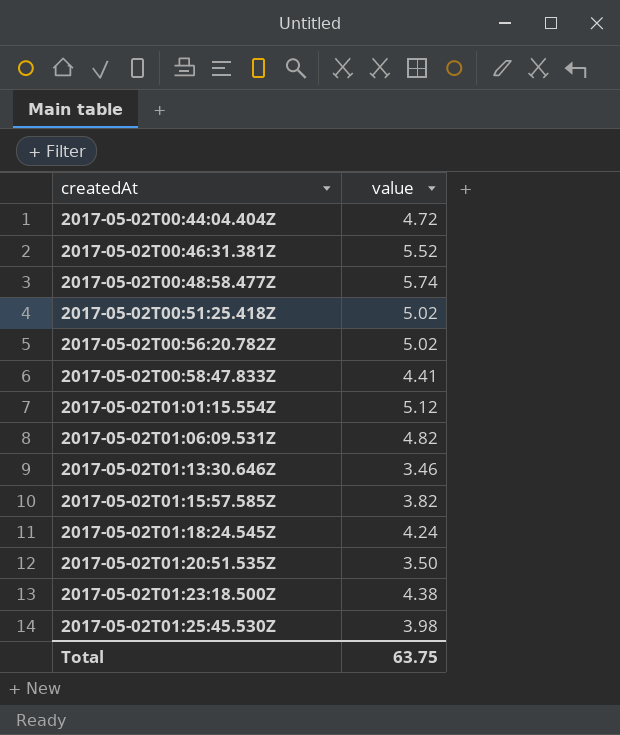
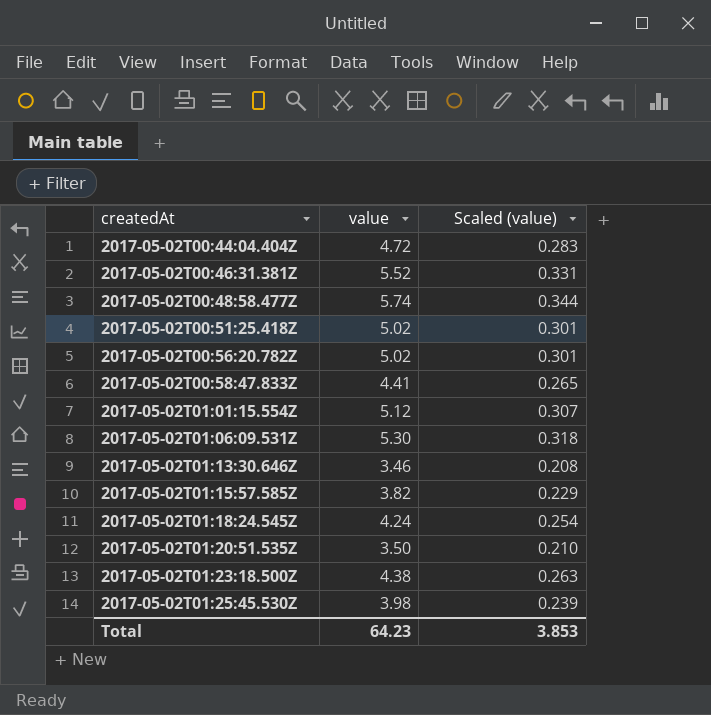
column Scaled (value) | formula: none -> [value] * 0.06
2017-05-02T01:06:09.531Z | value: 4.82 -> 5.30
Total | value: 63.75 -> 64.23

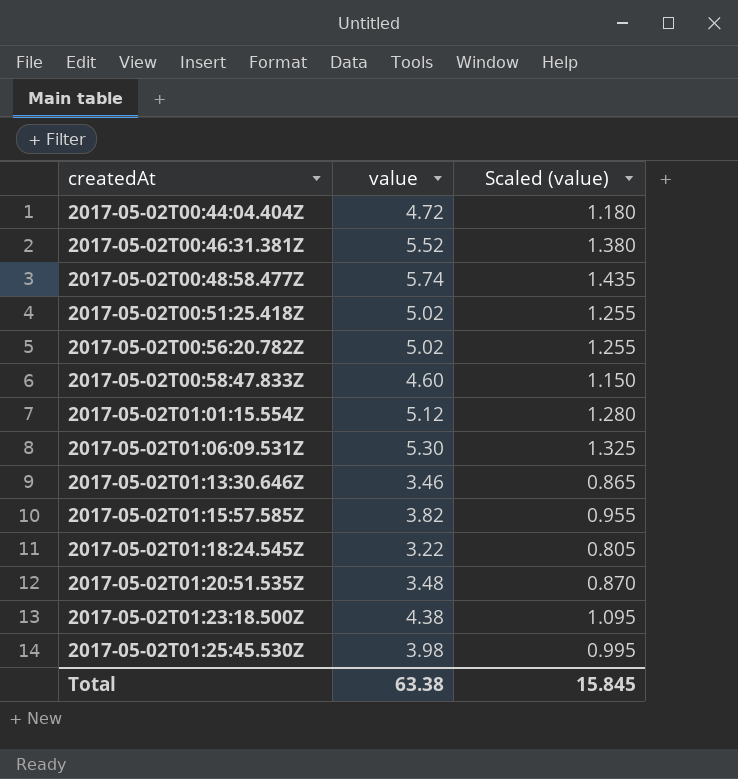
column Scaled (value) | formula: [value] * 0.06 -> [value] * 0.25
2017-05-02T00:58:47.833Z | value: 4.41 -> 4.60
2017-05-02T01:18:24.545Z | value: 4.24 -> 3.22
2017-05-02T01:20:51.535Z | value: 3.50 -> 3.48
Total | value: 64.23 -> 63.38
Total | Scaled (value): 3.853 -> 15.845

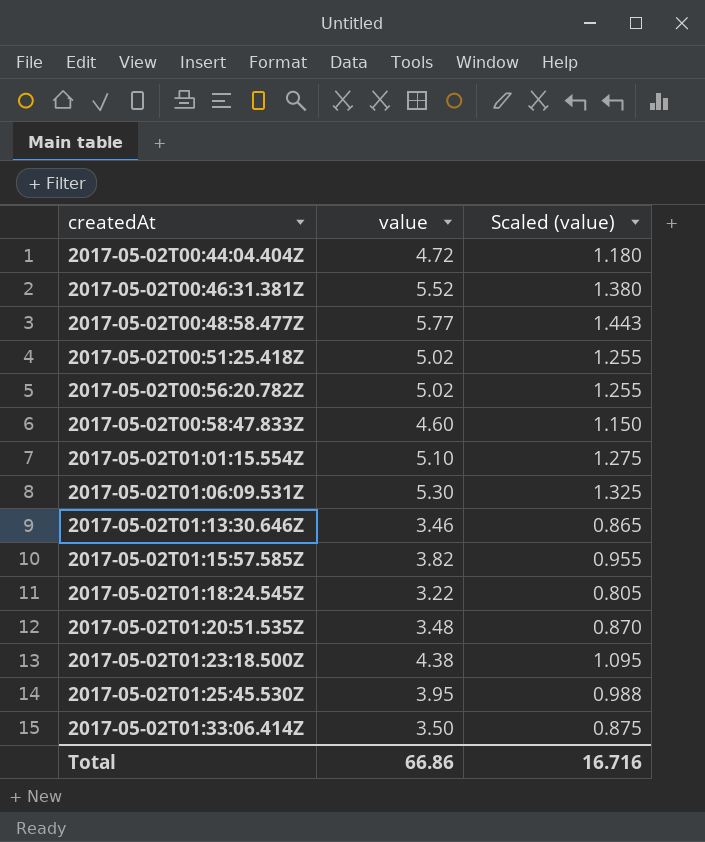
2017-05-02T00:48:58.477Z | value: 5.74 -> 5.77
2017-05-02T00:48:58.477Z | Scaled (value): 1.435 -> 1.443
2017-05-02T01:01:15.554Z | value: 5.12 -> 5.10
2017-05-02T01:01:15.554Z | Scaled (value): 1.280 -> 1.275
2017-05-02T01:25:45.530Z | value: 3.98 -> 3.95
2017-05-02T01:25:45.530Z | Scaled (value): 0.995 -> 0.988
row 2017-05-02T01:33:06.414Z: none -> 3.50 | 0.875
Total | value: 63.38 -> 66.86
Total | Scaled (value): 15.845 -> 16.716

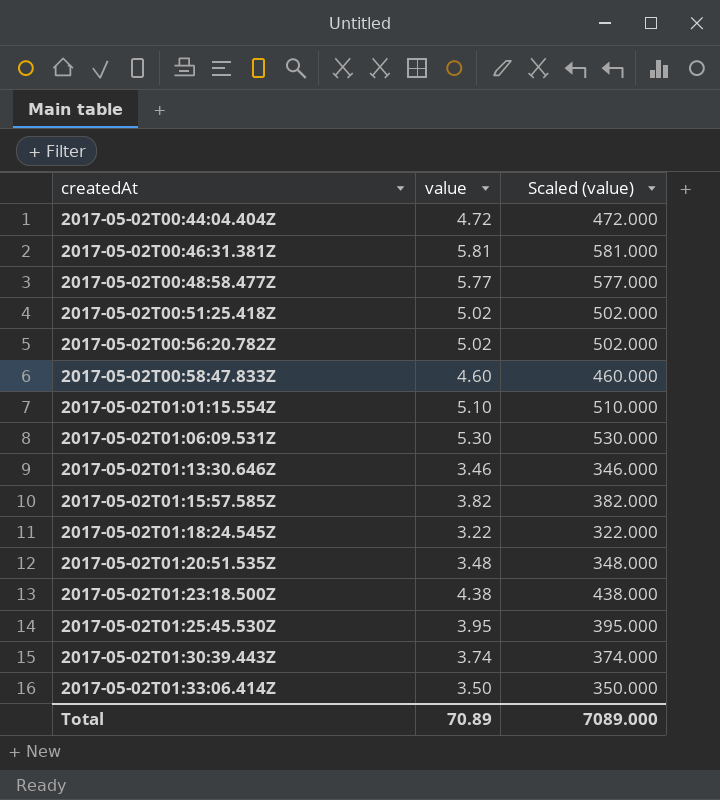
column Scaled (value) | formula: [value] * 0.25 -> [value] * 100
2017-05-02T00:46:31.381Z | value: 5.52 -> 5.81
row 2017-05-02T01:30:39.443Z: none -> 3.74 | 374.000
Total | value: 66.86 -> 70.89
Total | Scaled (value): 16.716 -> 7089.000

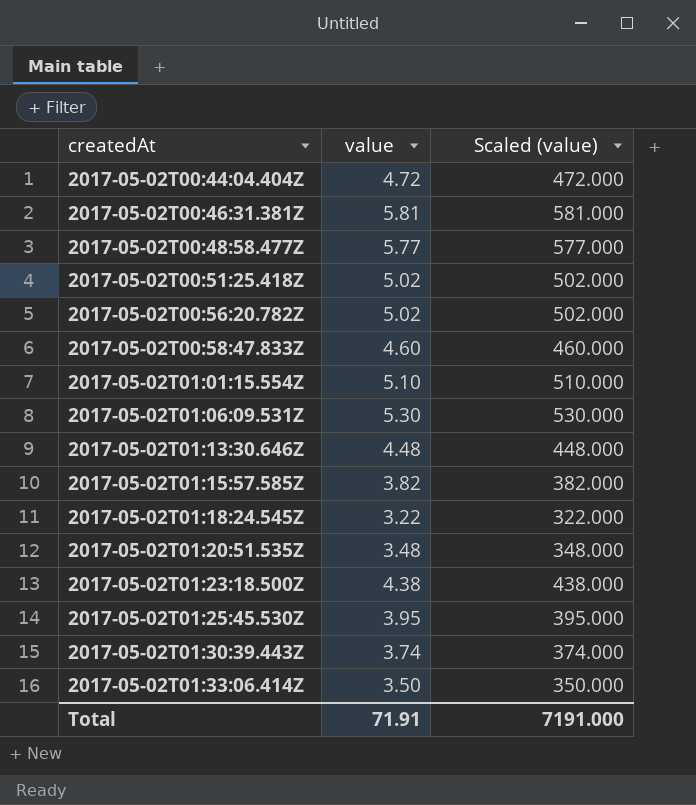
2017-05-02T01:13:30.646Z | value: 3.46 -> 4.48
2017-05-02T01:13:30.646Z | Scaled (value): 346.000 -> 448.000
Total | value: 70.89 -> 71.91
Total | Scaled (value): 7089.000 -> 7191.000

